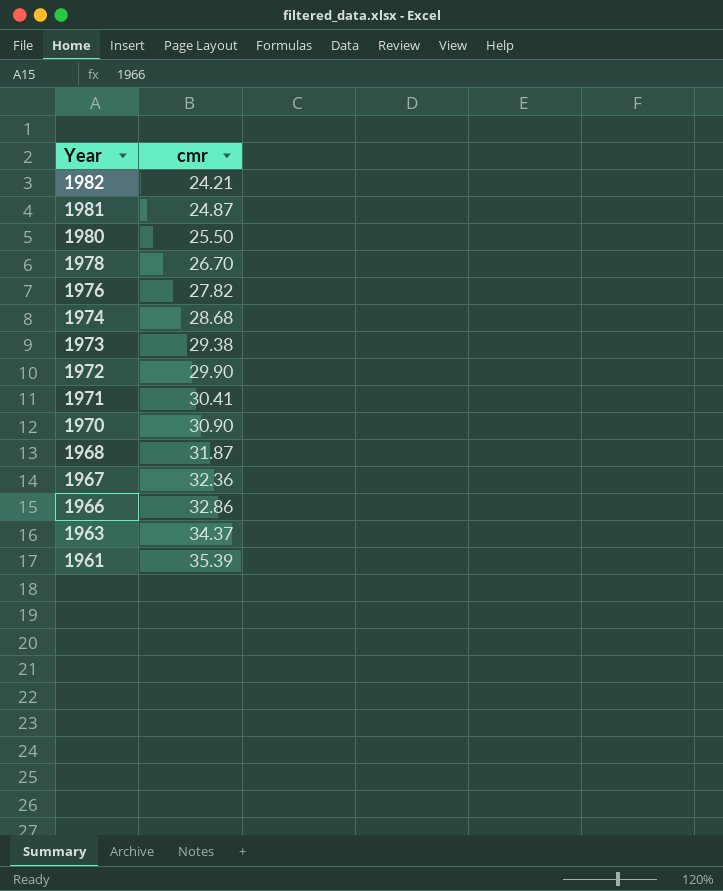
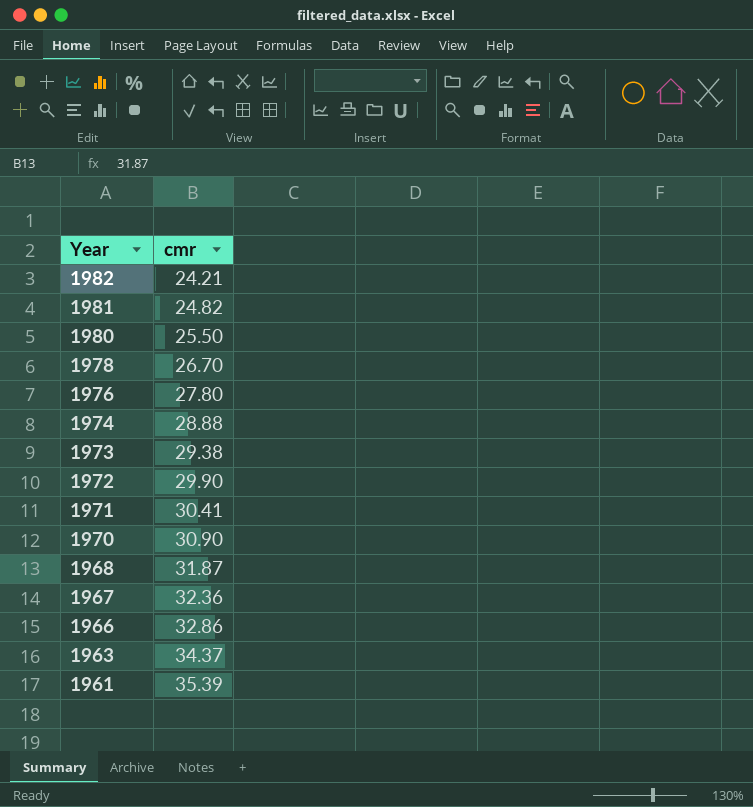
1981 | cmr: 24.87 -> 24.82
1976 | cmr: 27.82 -> 27.80
1974 | cmr: 28.68 -> 28.88

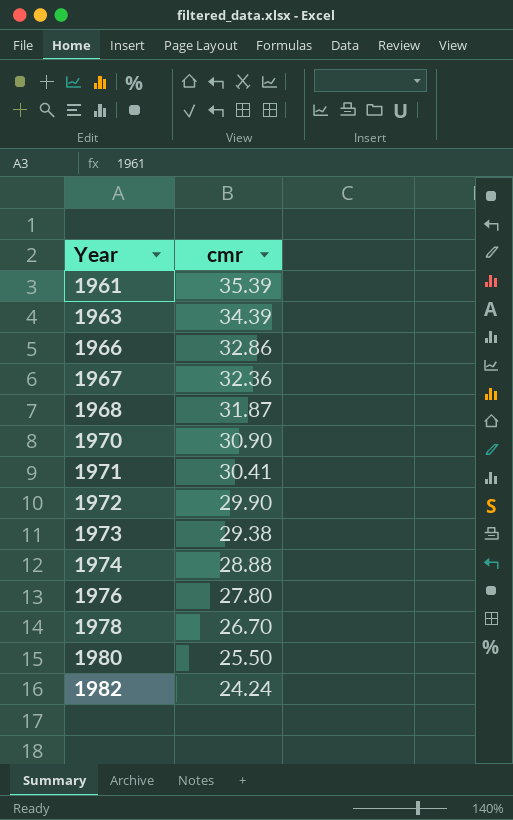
row order: Year descending -> Year ascending
row 1981: 24.82 -> none
1963 | cmr: 34.37 -> 34.39
1982 | cmr: 24.21 -> 24.24

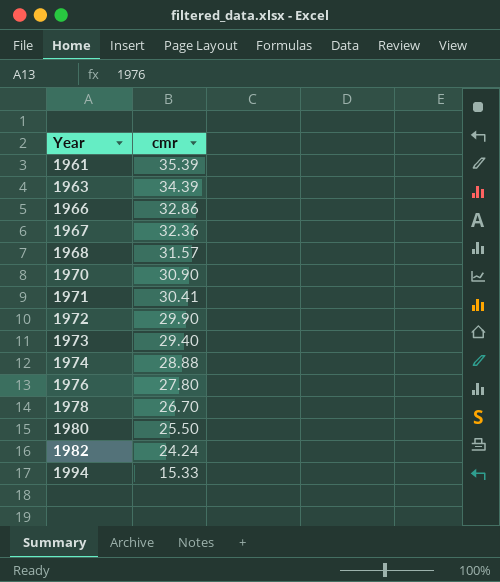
1968 | cmr: 31.87 -> 31.57
1973 | cmr: 29.38 -> 29.40
row 1994: none -> 15.33

